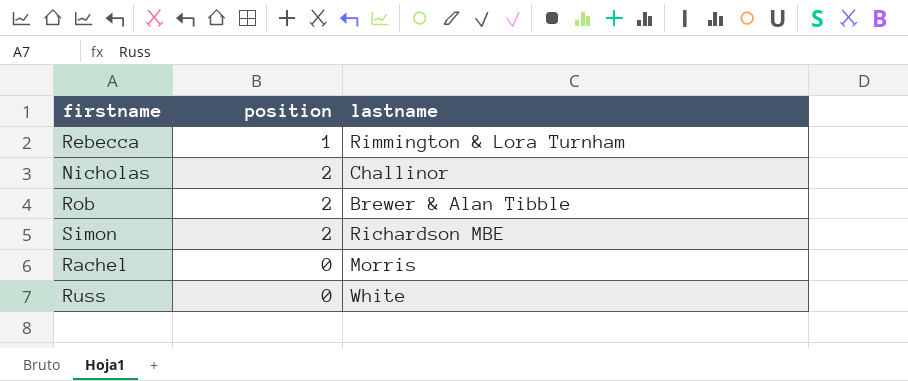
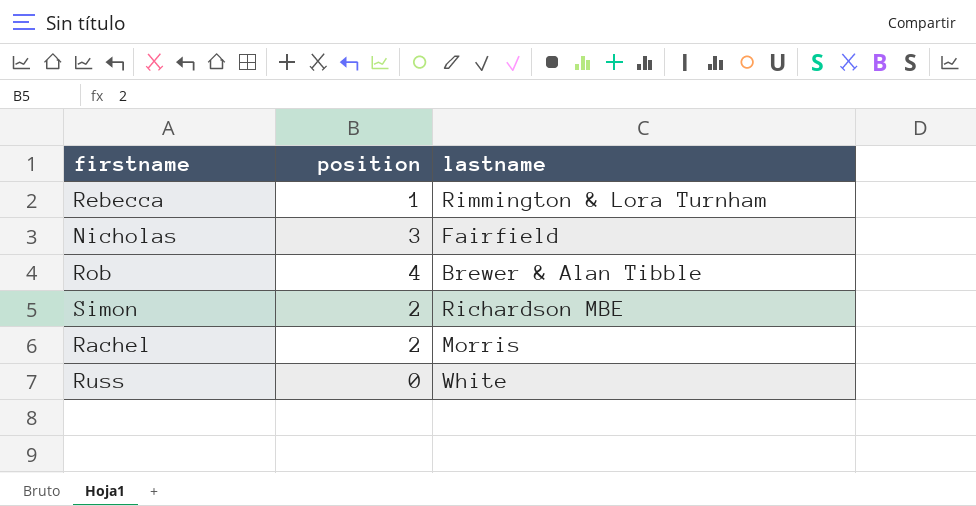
Nicholas | position: 2 -> 3
Nicholas | lastname: Challinor -> Fairfield
Rob | position: 2 -> 4
Rachel | position: 0 -> 2

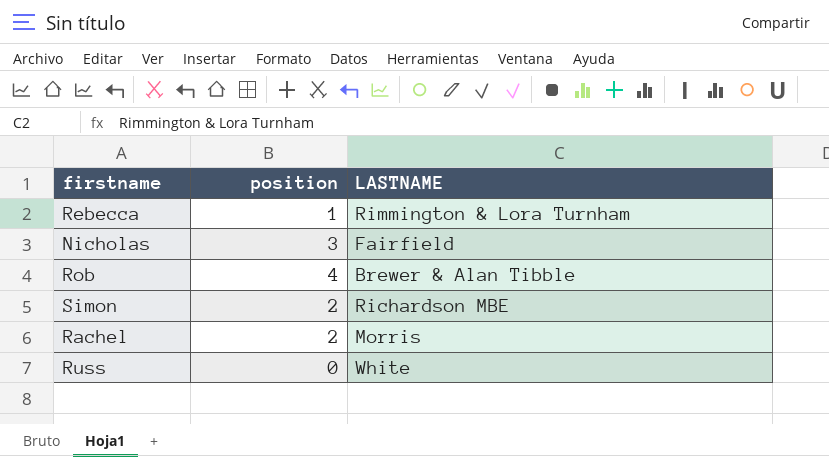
column name: lastname -> LASTNAME

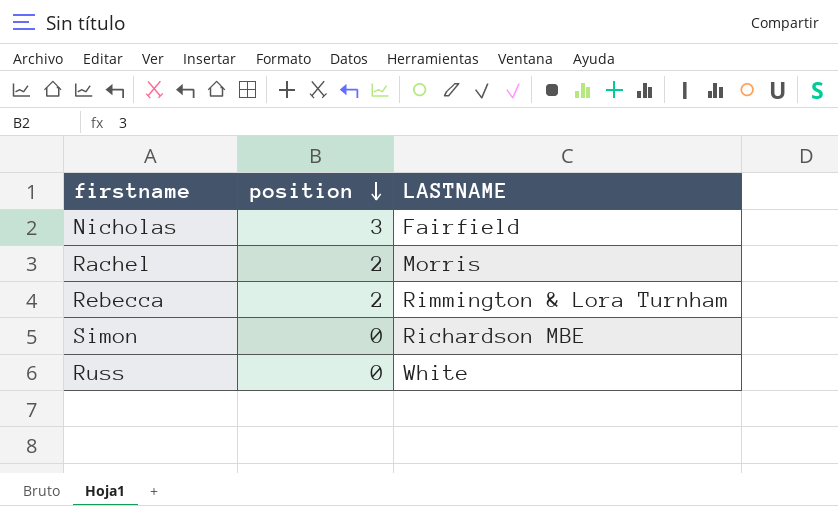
row order: none -> position descending
row Rob: 4 | Brewer & Alan Tibble -> none
Rebecca | position: 1 -> 2
Simon | position: 2 -> 0

